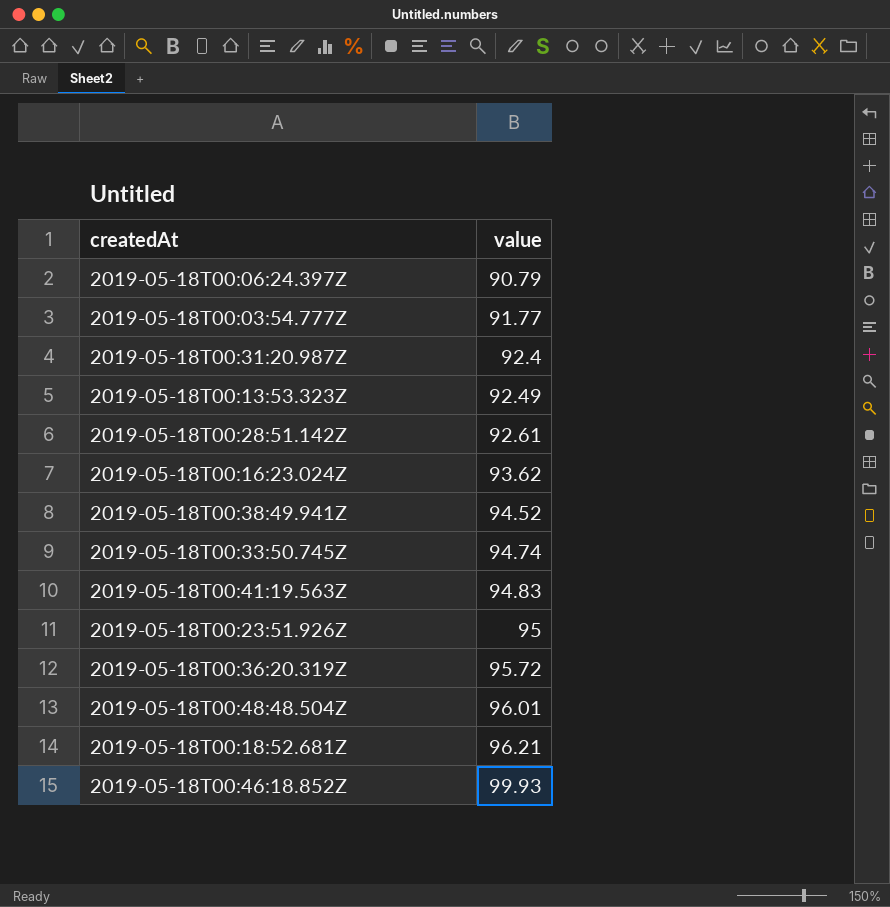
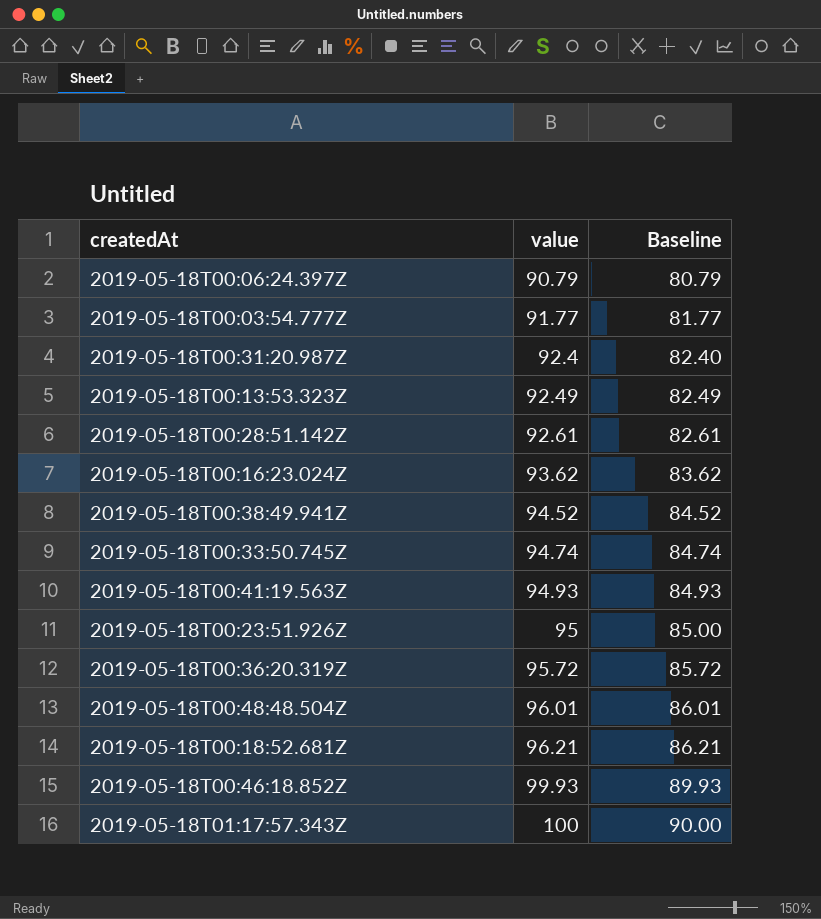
column Baseline | formula: none -> [value] - 10
2019-05-18T00:41:19.563Z | value: 94.83 -> 94.93
row 2019-05-18T01:17:57.343Z: none -> 100 | 90.00

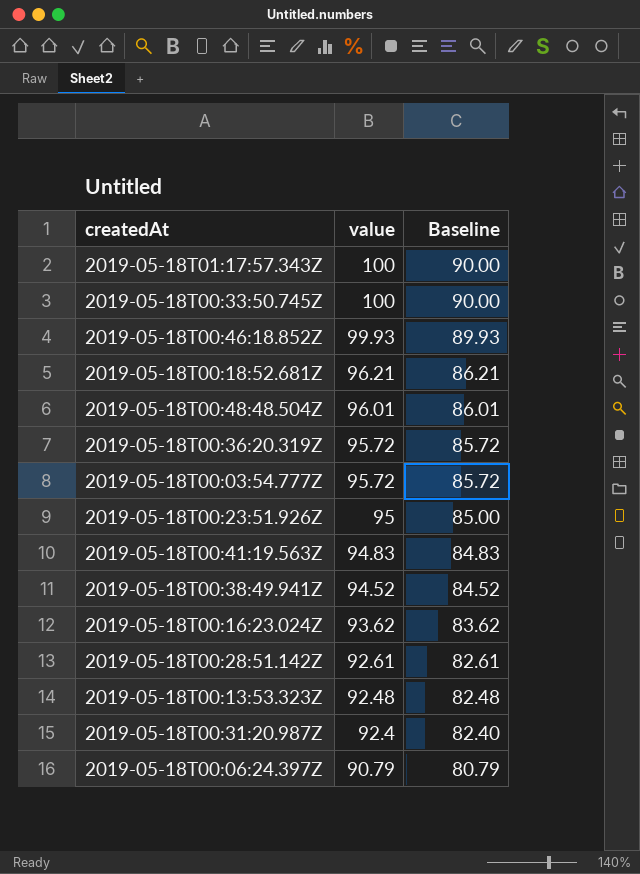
row order: value ascending -> value descending
2019-05-18T00:33:50.745Z | value: 94.74 -> 100
2019-05-18T00:33:50.745Z | Baseline: 84.74 -> 90.00
2019-05-18T00:03:54.777Z | value: 91.77 -> 95.72
2019-05-18T00:03:54.777Z | Baseline: 81.77 -> 85.72
2019-05-18T00:41:19.563Z | value: 94.93 -> 94.83
2019-05-18T00:41:19.563Z | Baseline: 84.93 -> 84.83
2019-05-18T00:13:53.323Z | value: 92.49 -> 92.48
2019-05-18T00:13:53.323Z | Baseline: 82.49 -> 82.48

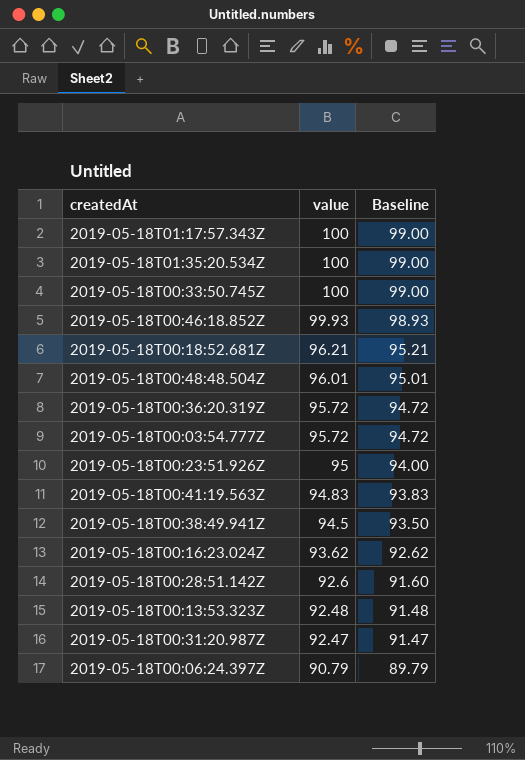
column Baseline | formula: [value] - 10 -> [value] - 1
row 2019-05-18T01:35:20.534Z: none -> 100 | 99.00
2019-05-18T00:38:49.941Z | value: 94.52 -> 94.5
2019-05-18T00:28:51.142Z | value: 92.61 -> 92.6
2019-05-18T00:31:20.987Z | value: 92.4 -> 92.47

